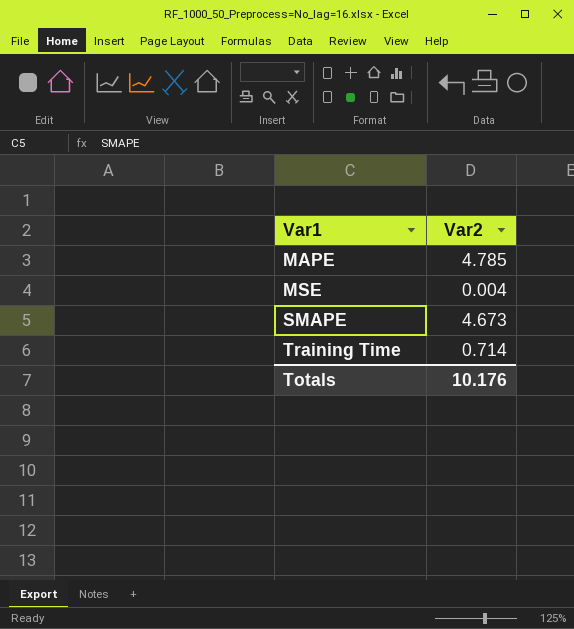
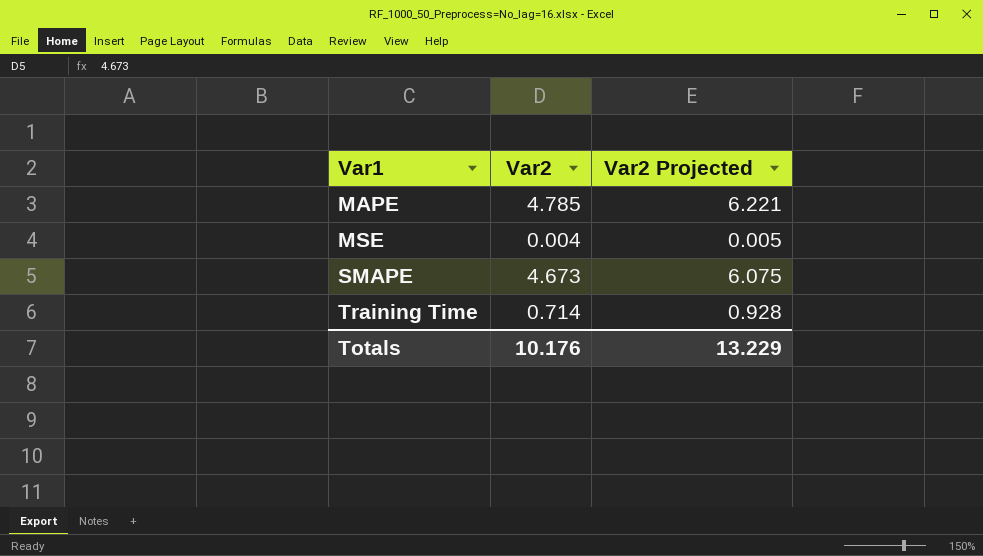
column Var2 Projected | formula: none -> [Var2] * 1.3

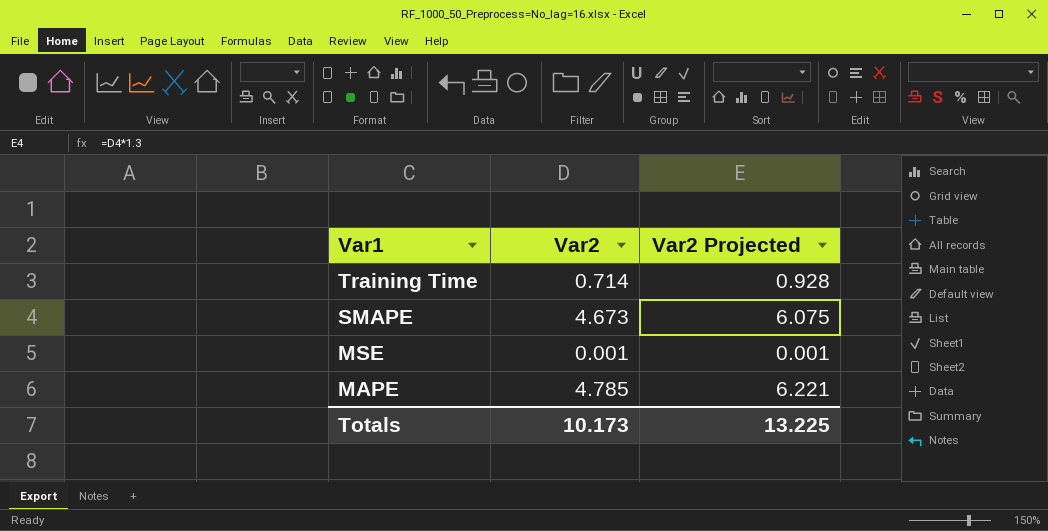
row order: Var1 ascending -> Var1 descending
MSE | Var2: 0.004 -> 0.001
MSE | Var2 Projected: 0.005 -> 0.001
Totals | Var2: 10.176 -> 10.173
Totals | Var2 Projected: 13.229 -> 13.225

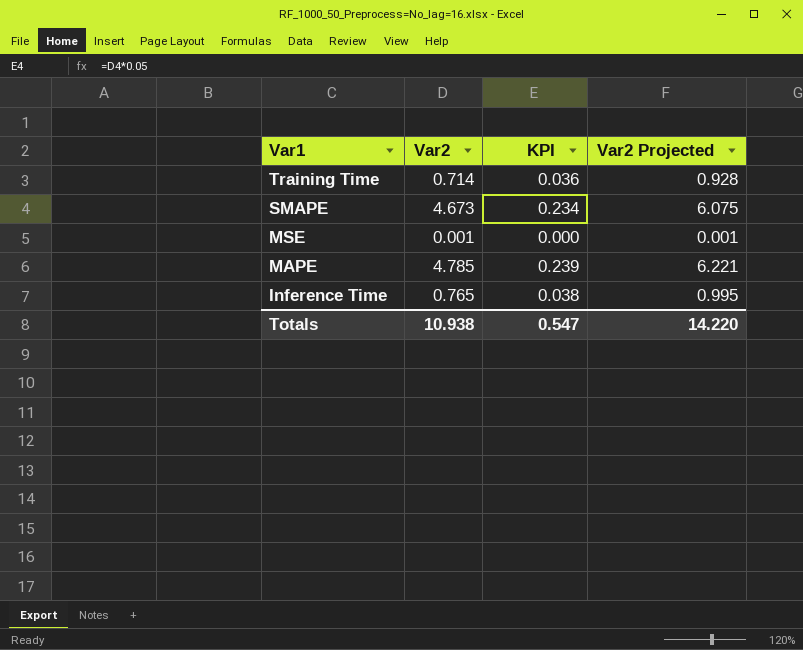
column KPI | formula: none -> [Var2] * 0.05
row Inference Time: none -> 0.765 | 0.038 | 0.995
Totals | Var2: 10.173 -> 10.938
Totals | Var2 Projected: 13.225 -> 14.220

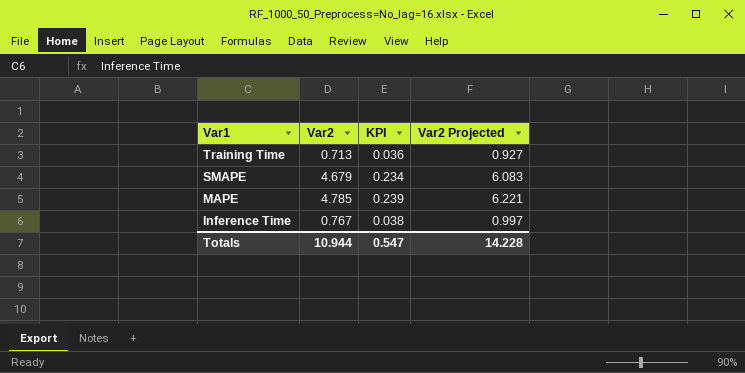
row MSE: 0.001 | 0.000 | 0.001 -> none
Training Time | Var2: 0.714 -> 0.713
Training Time | Var2 Projected: 0.928 -> 0.927
SMAPE | Var2: 4.673 -> 4.679
SMAPE | Var2 Projected: 6.075 -> 6.083
Inference Time | Var2: 0.765 -> 0.767
Inference Time | Var2 Projected: 0.995 -> 0.997
Totals | Var2: 10.938 -> 10.944
Totals | Var2 Projected: 14.220 -> 14.228

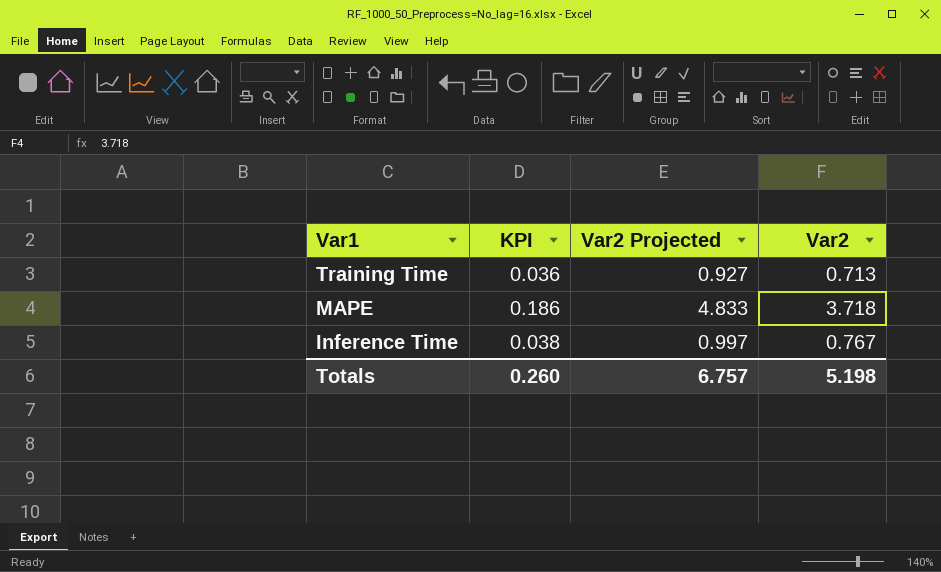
column Var2 | position: 2 -> 4
row SMAPE: 4.679 | 0.234 | 6.083 -> none
MAPE | KPI: 0.239 -> 0.186
MAPE | Var2 Projected: 6.221 -> 4.833
MAPE | Var2: 4.785 -> 3.718
Totals | KPI: 0.547 -> 0.260
Totals | Var2 Projected: 14.228 -> 6.757
Totals | Var2: 10.944 -> 5.198

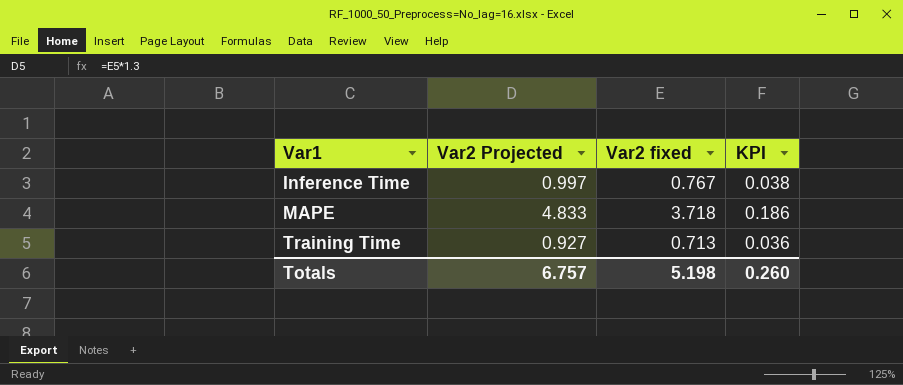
row order: Var1 descending -> Var1 ascending
column name: Var2 -> Var2 fixed
column KPI | position: 2 -> 4

